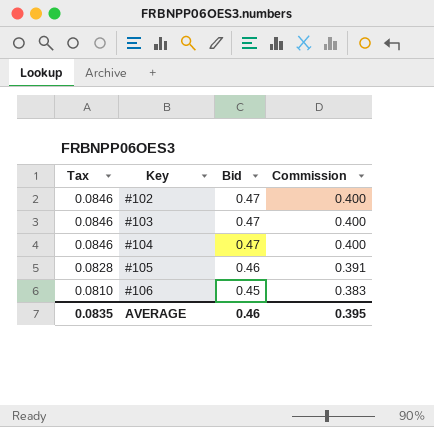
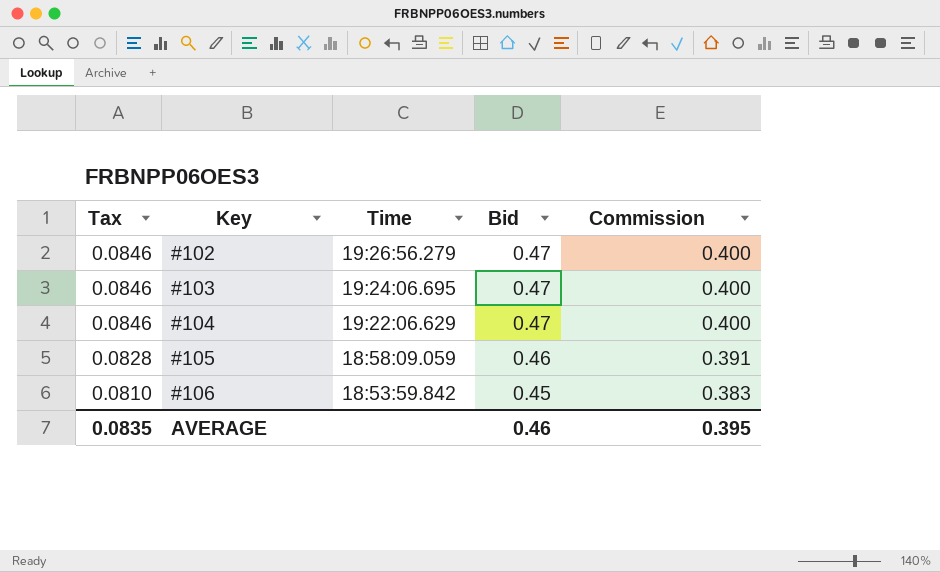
column Time | position: none -> 3

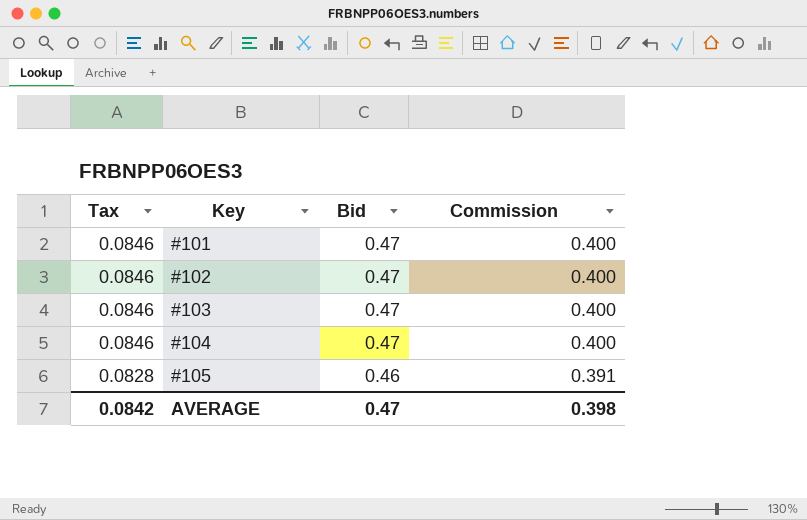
column Time | position: 3 -> none
row #106: 0.0810 | 18:53:59.842 | 0.45 | 0.383 -> none
row #101: none -> 0.0846 | 0.47 | 0.400
AVERAGE | Tax: 0.0835 -> 0.0842
AVERAGE | Bid: 0.46 -> 0.47
AVERAGE | Commission: 0.395 -> 0.398

